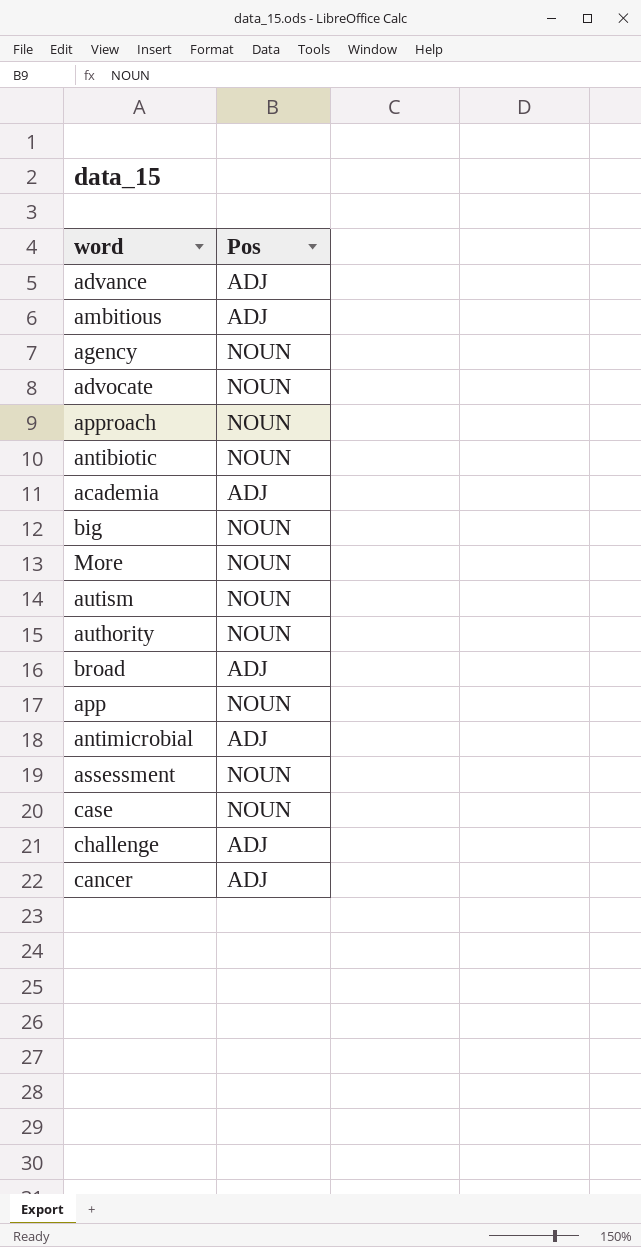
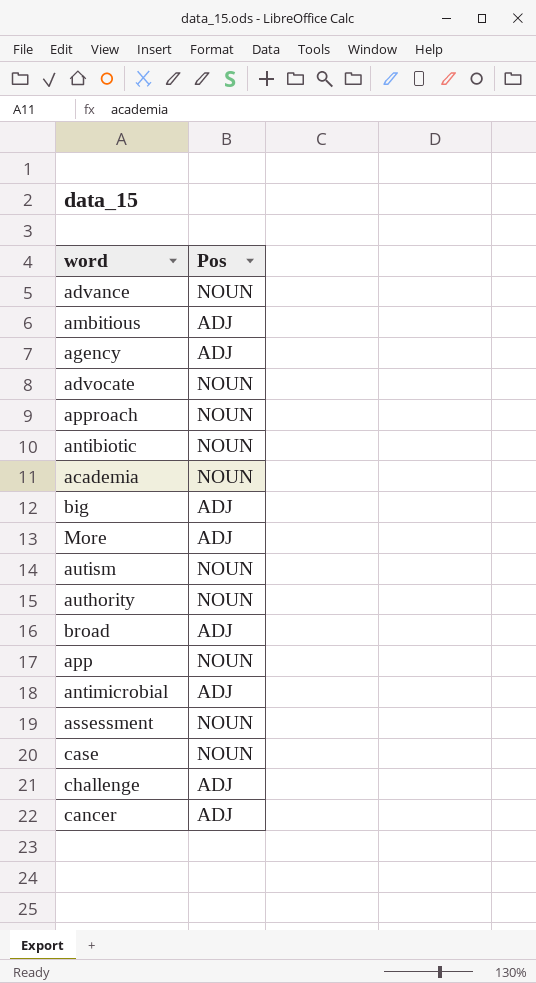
advance | Pos: ADJ -> NOUN
agency | Pos: NOUN -> ADJ
academia | Pos: ADJ -> NOUN
big | Pos: NOUN -> ADJ
More | Pos: NOUN -> ADJ

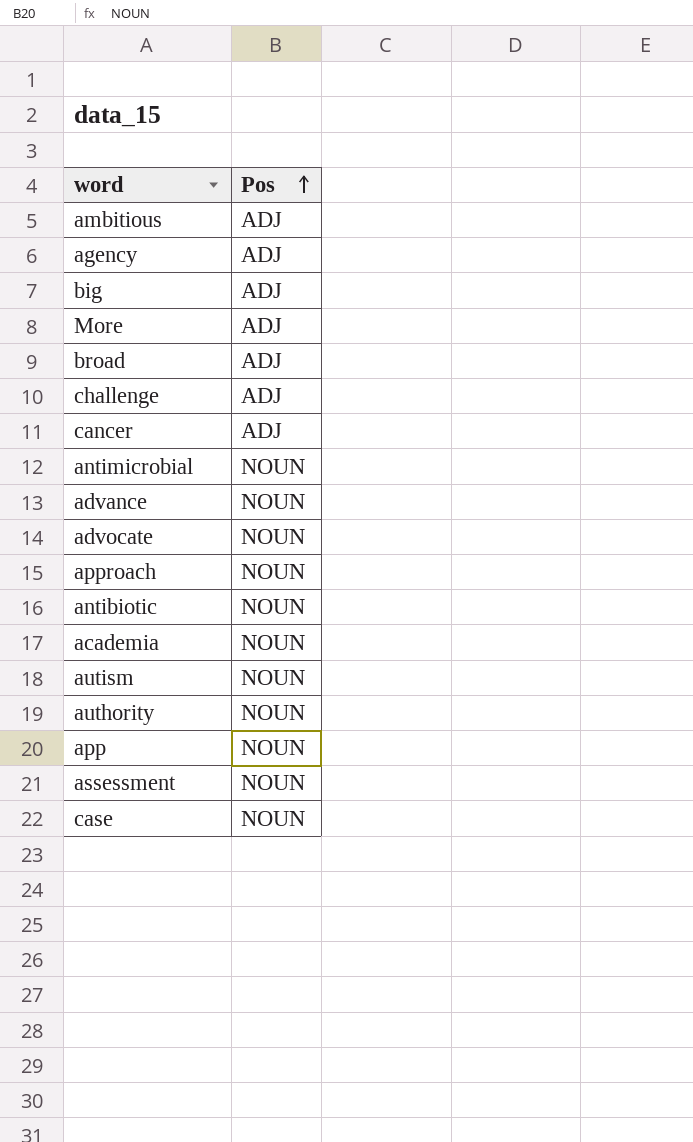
row order: none -> Pos ascending
antimicrobial | Pos: ADJ -> NOUN

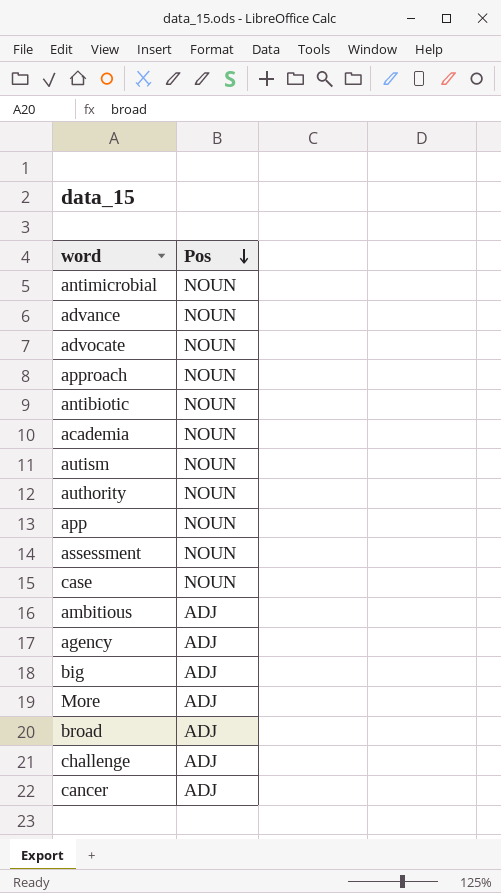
row order: Pos ascending -> Pos descending

